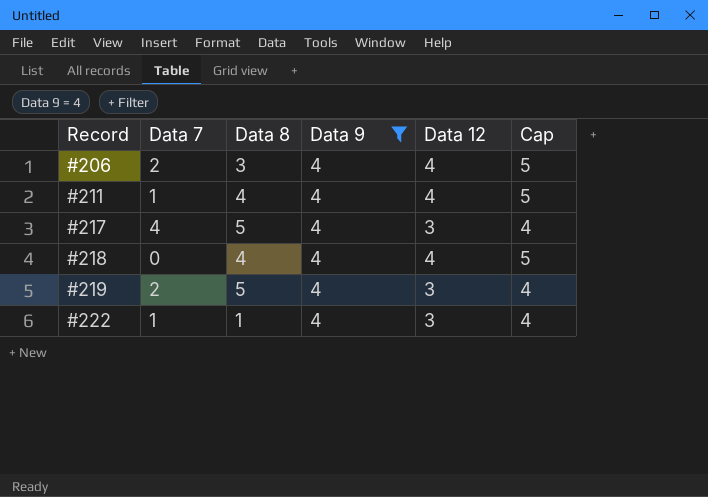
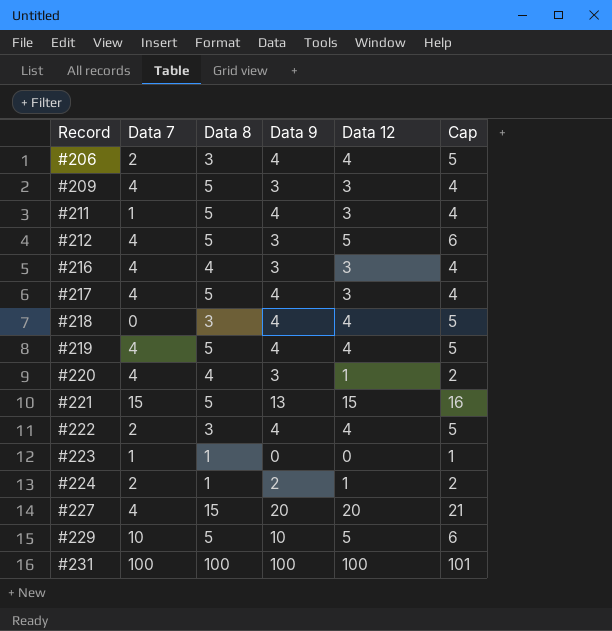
filter: Data 9 = 4 -> none
#211 | Data 8: 4 -> 5
#211 | Data 12: 4 -> 3
#211 | Cap: 5 -> 4
#218 | Data 8: 4 -> 3
#219 | Data 7: 2 -> 4
#219 | Data 12: 3 -> 4
#219 | Cap: 4 -> 5
#222 | Data 7: 1 -> 2
#222 | Data 8: 1 -> 3
#222 | Data 12: 3 -> 4
#222 | Cap: 4 -> 5

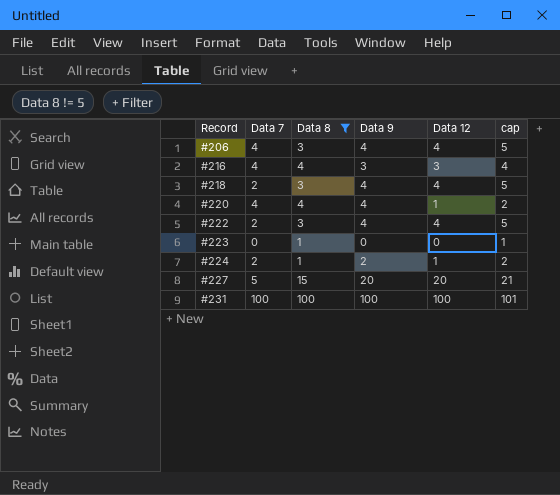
filter: none -> Data 8 != 5
column name: Cap -> cap
#206 | Data 7: 2 -> 4
#218 | Data 7: 0 -> 2
#220 | Data 9: 3 -> 4
#223 | Data 7: 1 -> 0
#227 | Data 7: 4 -> 5

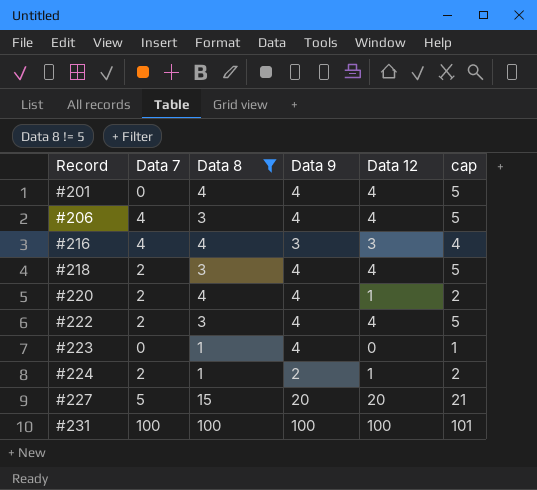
row #201: none -> 0 | 4 | 4 | 4 | 5
#220 | Data 7: 4 -> 2
#223 | Data 9: 0 -> 4

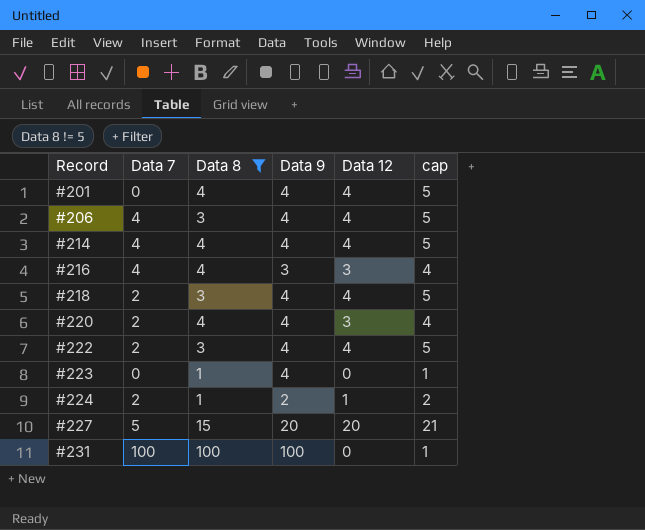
row #214: none -> 4 | 4 | 4 | 4 | 5
#220 | Data 12: 1 -> 3
#220 | cap: 2 -> 4
#231 | Data 12: 100 -> 0
#231 | cap: 101 -> 1

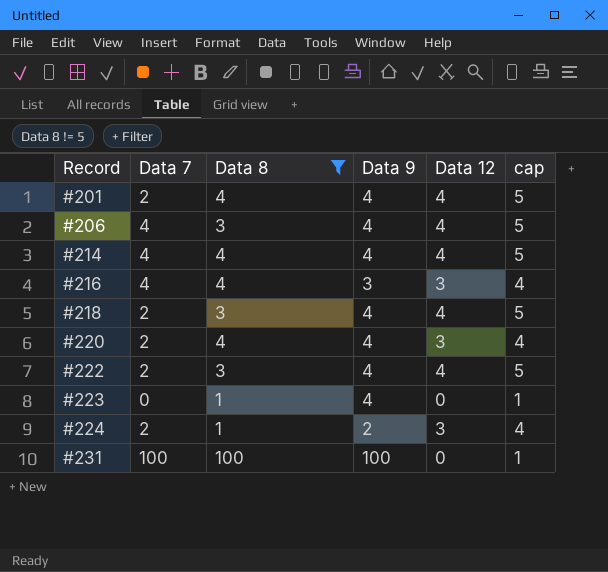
row #227: 5 | 15 | 20 | 20 | 21 -> none
#201 | Data 7: 0 -> 2
#224 | Data 12: 1 -> 3
#224 | cap: 2 -> 4

